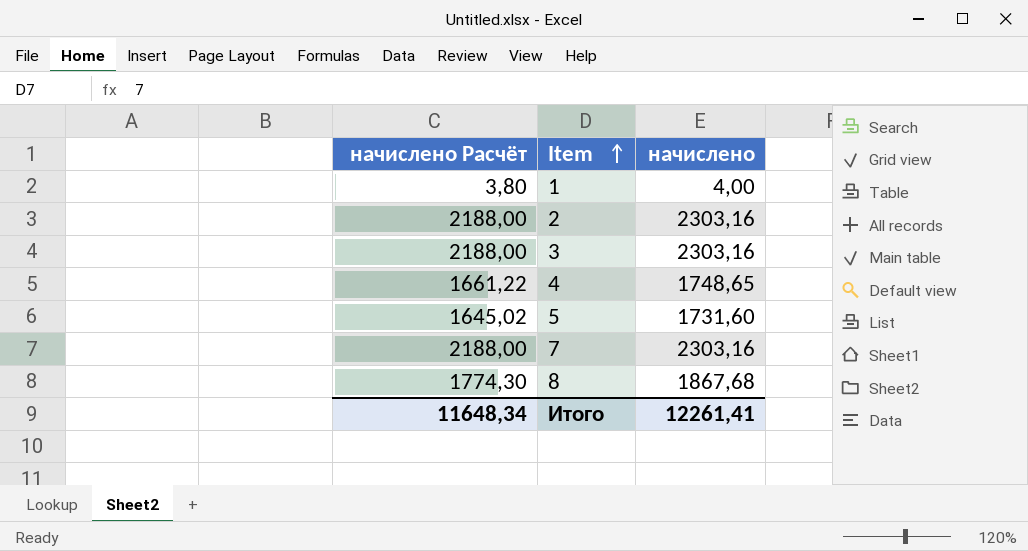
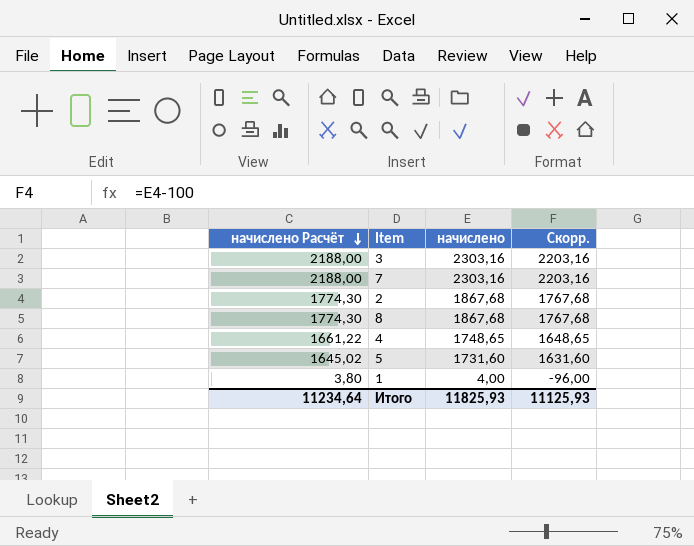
row order: Item ascending -> начислено Расчёт descending
column Скорр. | formula: none -> [начислено] - 100
2 | начислено Расчёт: 2188,00 -> 1774,30
2 | начислено: 2303,16 -> 1867,68
Итого | начислено Расчёт: 11648,34 -> 11234,64
Итого | начислено: 12261,41 -> 11825,93

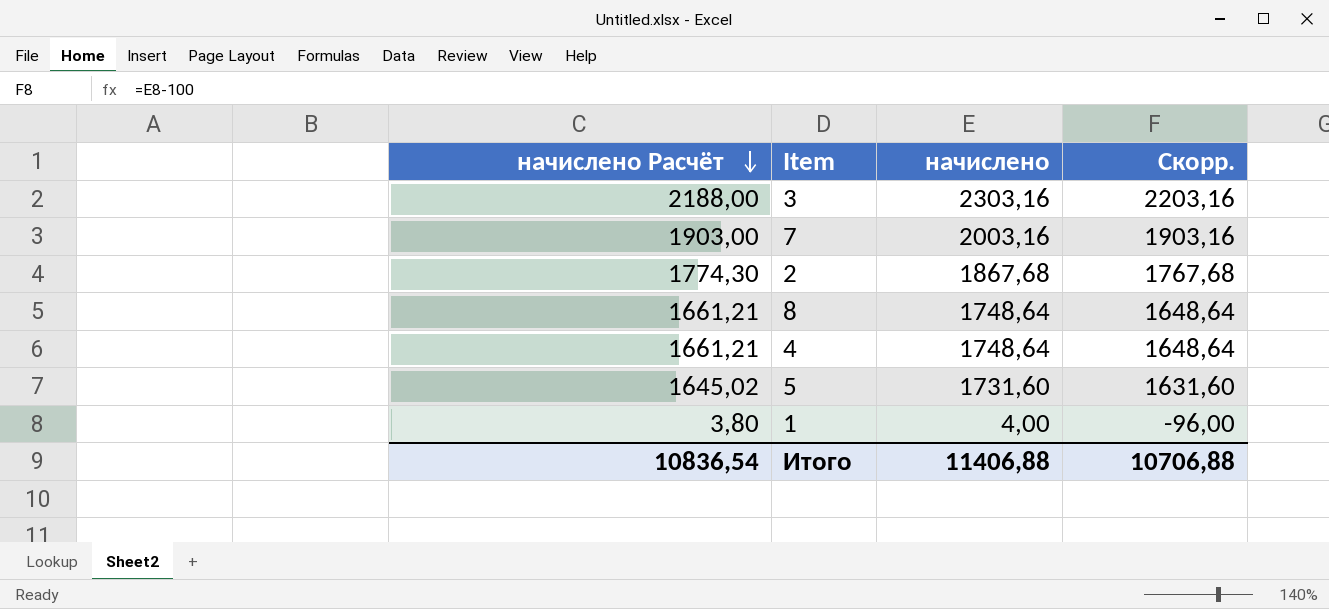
7 | начислено Расчёт: 2188,00 -> 1903,00
7 | начислено: 2303,16 -> 2003,16
7 | Скорр.: 2203,16 -> 1903,16
8 | начислено Расчёт: 1774,30 -> 1661,21
8 | начислено: 1867,68 -> 1748,64
8 | Скорр.: 1767,68 -> 1648,64
4 | начислено Расчёт: 1661,22 -> 1661,21
4 | начислено: 1748,65 -> 1748,64
4 | Скорр.: 1648,65 -> 1648,64
Итого | начислено Расчёт: 11234,64 -> 10836,54
Итого | начислено: 11825,93 -> 11406,88
Итого | Скорр.: 11125,93 -> 10706,88

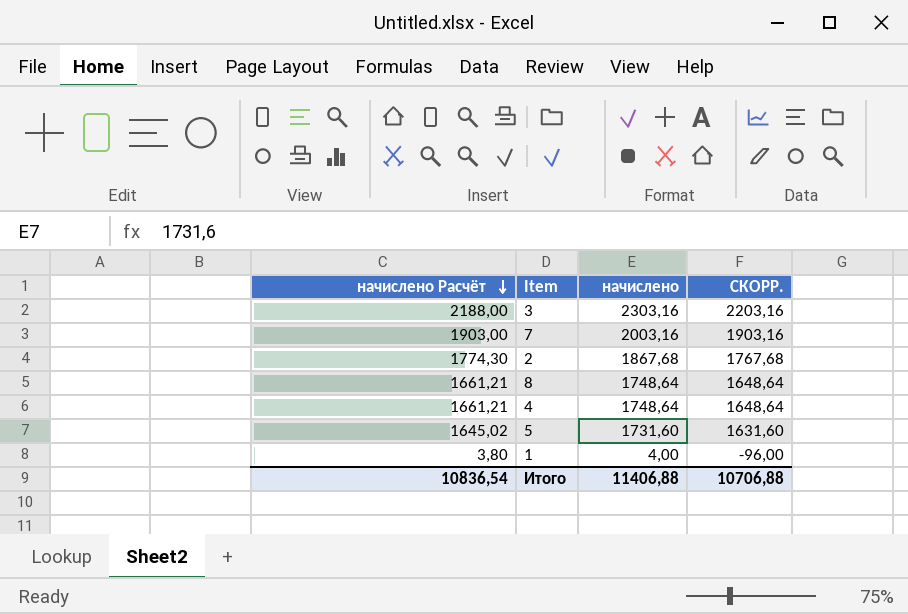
column name: Скорр. -> СКОРР.

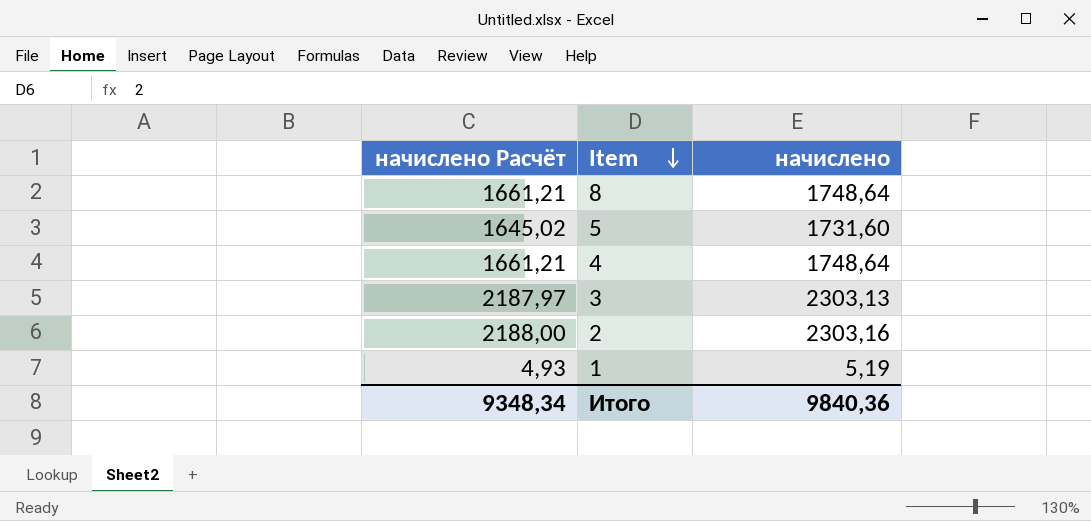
row order: начислено Расчёт descending -> Item descending
column СКОРР. | formula: [начислено] - 100 -> none
row 7: 1903,00 | 2003,16 | 1903,16 -> none
3 | начислено Расчёт: 2188,00 -> 2187,97
3 | начислено: 2303,16 -> 2303,13
2 | начислено Расчёт: 1774,30 -> 2188,00
2 | начислено: 1867,68 -> 2303,16
1 | начислено Расчёт: 3,80 -> 4,93
1 | начислено: 4,00 -> 5,19
Итого | начислено Расчёт: 10836,54 -> 9348,34
Итого | начислено: 11406,88 -> 9840,36

